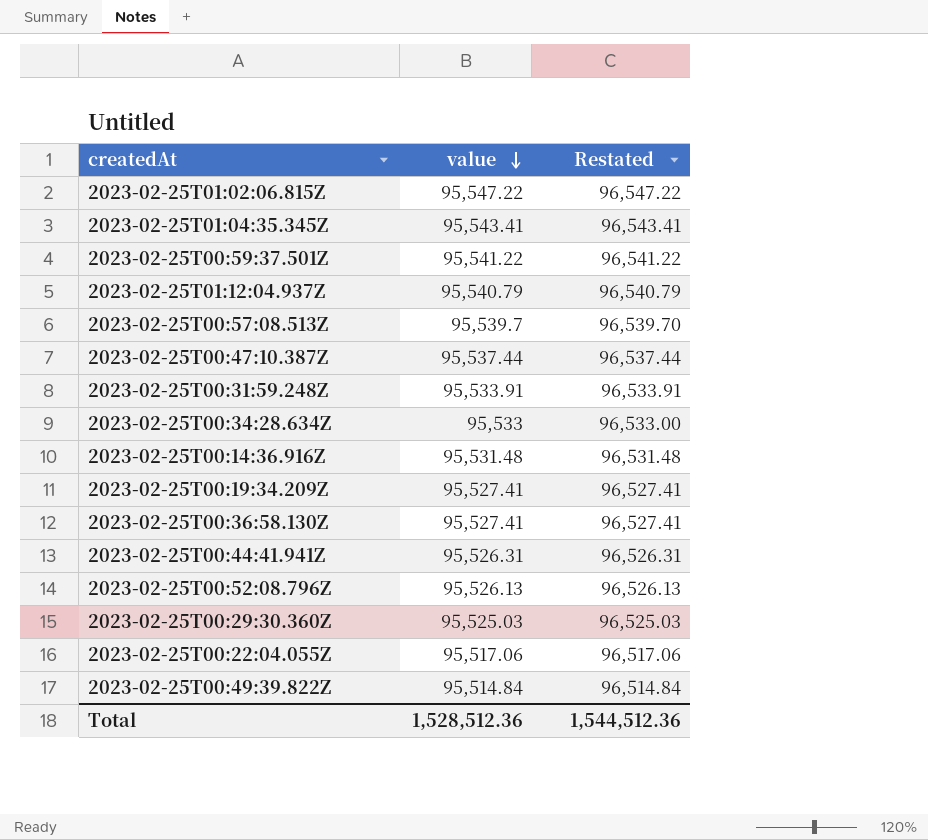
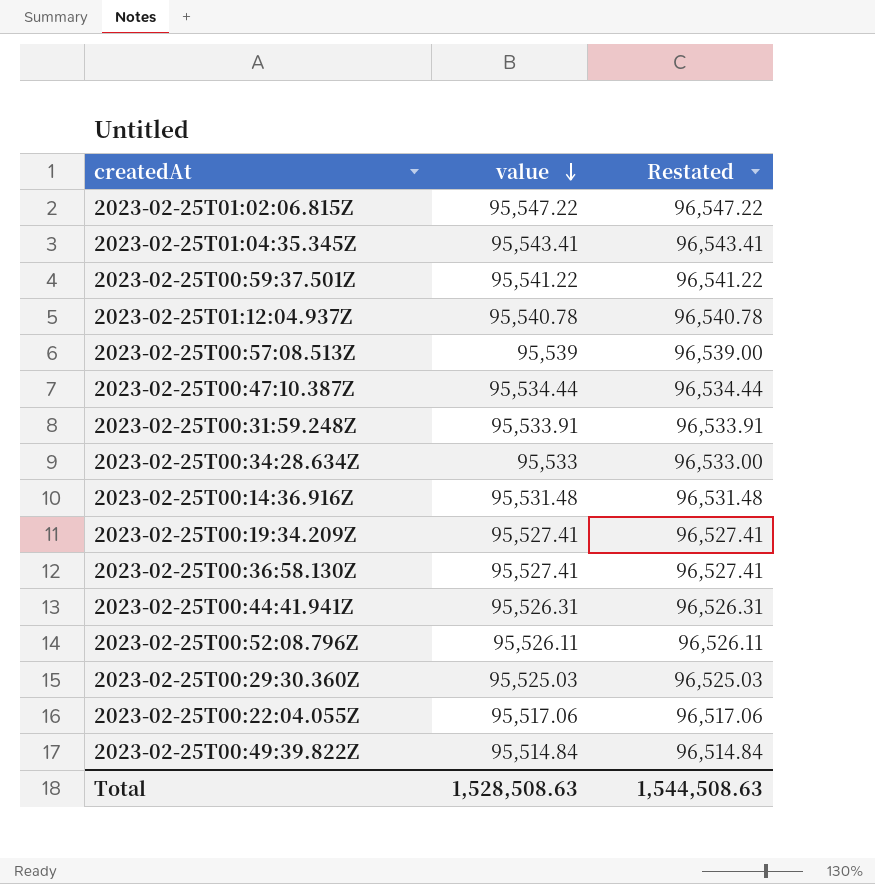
2023-02-25T01:12:04.937Z | value: 95,540.79 -> 95,540.78
2023-02-25T01:12:04.937Z | Restated: 96,540.79 -> 96,540.78
2023-02-25T00:57:08.513Z | value: 95,539.7 -> 95,539
2023-02-25T00:57:08.513Z | Restated: 96,539.70 -> 96,539.00
2023-02-25T00:47:10.387Z | value: 95,537.44 -> 95,534.44
2023-02-25T00:47:10.387Z | Restated: 96,537.44 -> 96,534.44
2023-02-25T00:52:08.796Z | value: 95,526.13 -> 95,526.11
2023-02-25T00:52:08.796Z | Restated: 96,526.13 -> 96,526.11
Total | value: 1,528,512.36 -> 1,528,508.63
Total | Restated: 1,544,512.36 -> 1,544,508.63

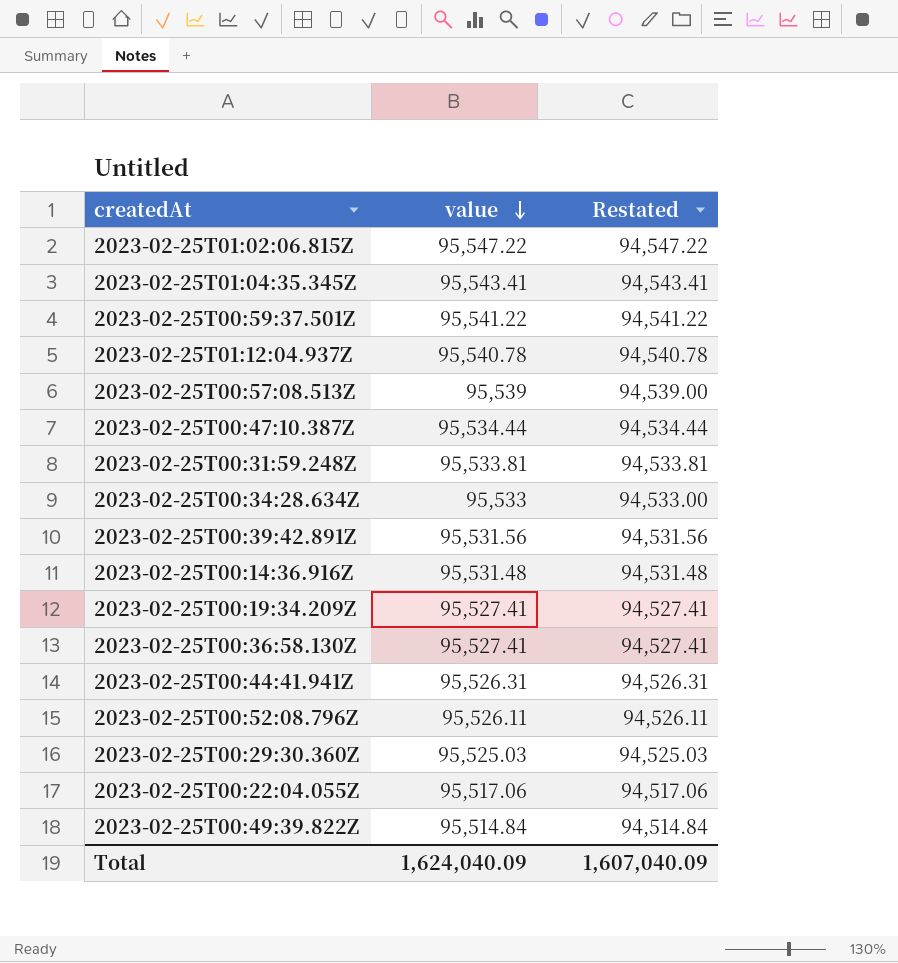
column Restated | formula: [value] + 1000 -> [value] - 1000
2023-02-25T00:31:59.248Z | value: 95,533.91 -> 95,533.81
row 2023-02-25T00:39:42.891Z: none -> 95,531.56 | 94,531.56
Total | value: 1,528,508.63 -> 1,624,040.09
Total | Restated: 1,544,508.63 -> 1,607,040.09

